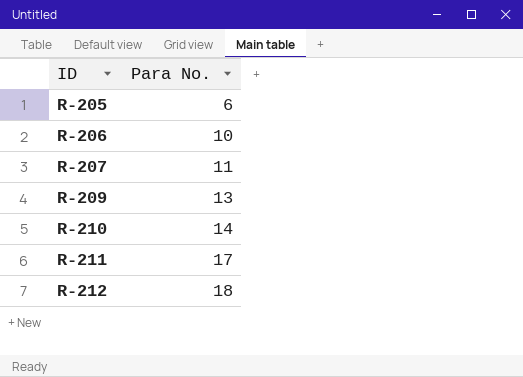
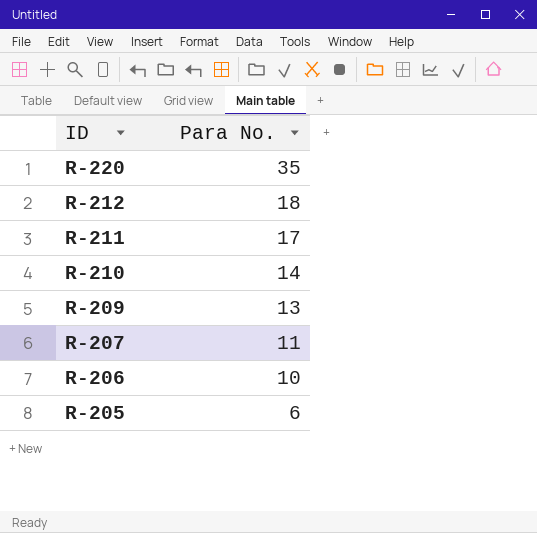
row order: ID ascending -> ID descending
row R-220: none -> 35

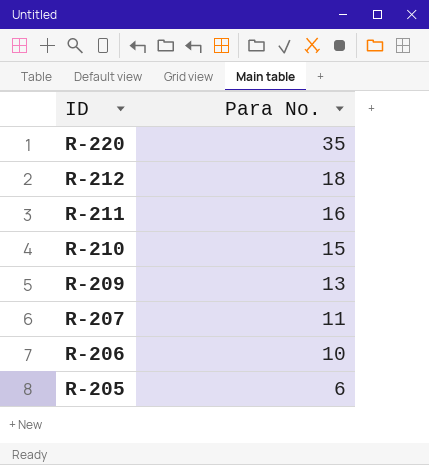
R-211 | Para No.: 17 -> 16
R-210 | Para No.: 14 -> 15

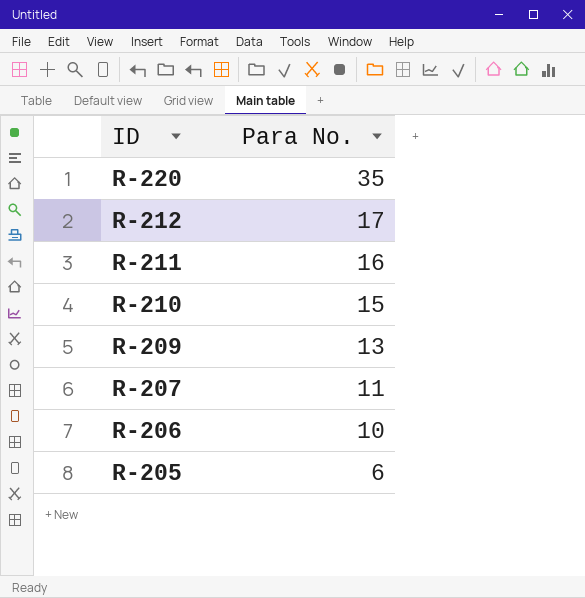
R-212 | Para No.: 18 -> 17

